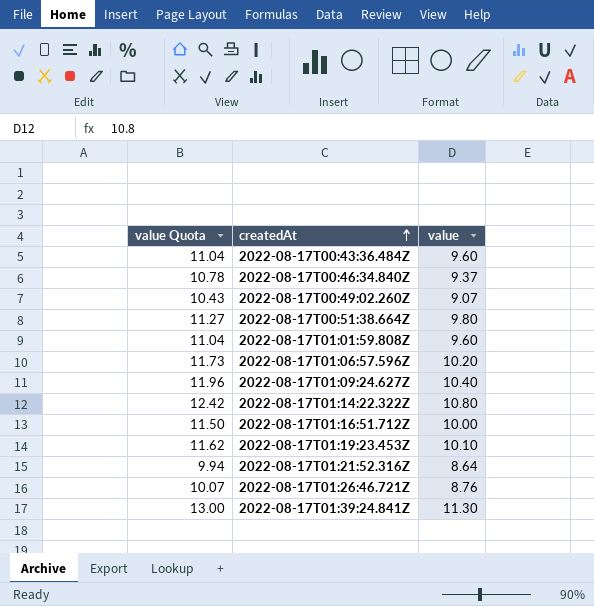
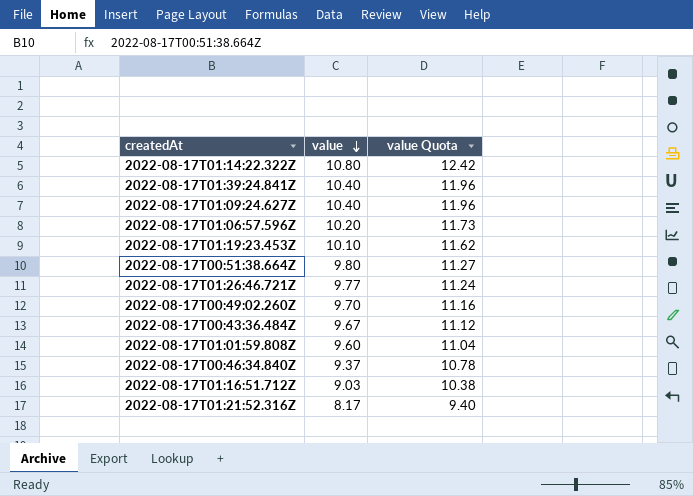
row order: createdAt ascending -> value descending
column value Quota | position: 1 -> 3
2022-08-17T01:39:24.841Z | value: 11.30 -> 10.40
2022-08-17T01:39:24.841Z | value Quota: 13.00 -> 11.96
2022-08-17T01:26:46.721Z | value: 8.76 -> 9.77
2022-08-17T01:26:46.721Z | value Quota: 10.07 -> 11.24
2022-08-17T00:49:02.260Z | value: 9.07 -> 9.70
2022-08-17T00:49:02.260Z | value Quota: 10.43 -> 11.16
2022-08-17T00:43:36.484Z | value: 9.60 -> 9.67
2022-08-17T00:43:36.484Z | value Quota: 11.04 -> 11.12
2022-08-17T01:16:51.712Z | value: 10.00 -> 9.03
2022-08-17T01:16:51.712Z | value Quota: 11.50 -> 10.38
2022-08-17T01:21:52.316Z | value: 8.64 -> 8.17
2022-08-17T01:21:52.316Z | value Quota: 9.94 -> 9.40

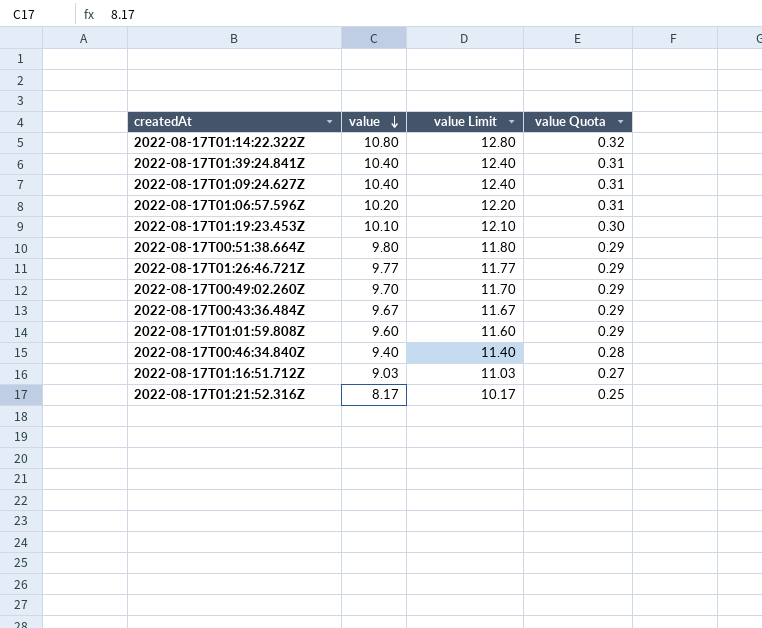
column value Limit | formula: none -> [value] + 2
column value Quota | formula: [value] * 1.15 -> [value] * 0.03
2022-08-17T00:46:34.840Z | value: 9.37 -> 9.40

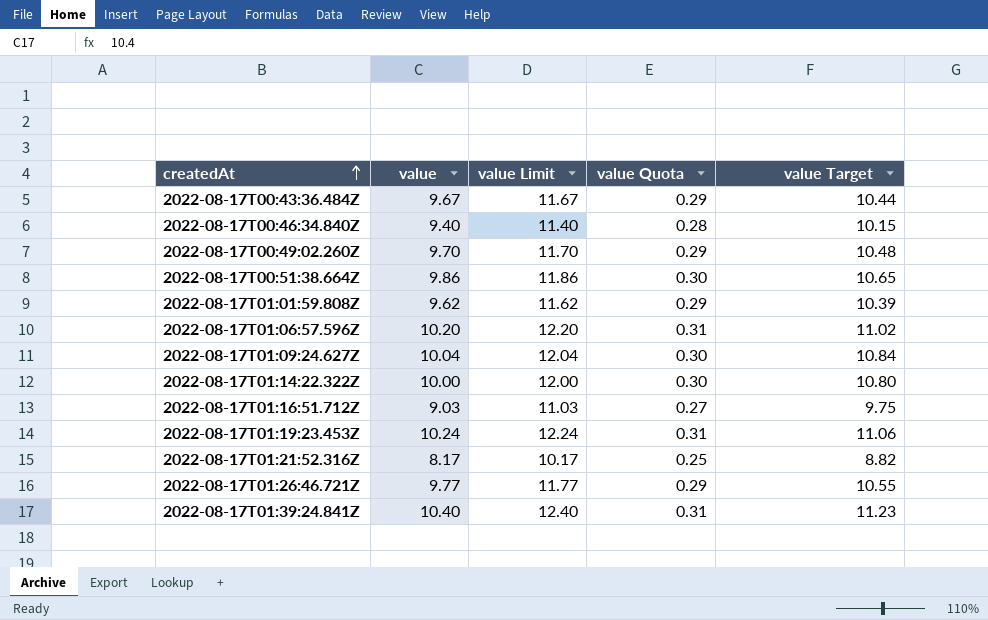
row order: value descending -> createdAt ascending
column value Target | formula: none -> [value] * 1.08
2022-08-17T00:51:38.664Z | value: 9.80 -> 9.86
2022-08-17T00:51:38.664Z | value Limit: 11.80 -> 11.86
2022-08-17T00:51:38.664Z | value Quota: 0.29 -> 0.30
2022-08-17T01:01:59.808Z | value: 9.60 -> 9.62
2022-08-17T01:01:59.808Z | value Limit: 11.60 -> 11.62
2022-08-17T01:09:24.627Z | value: 10.40 -> 10.04
2022-08-17T01:09:24.627Z | value Limit: 12.40 -> 12.04
2022-08-17T01:09:24.627Z | value Quota: 0.31 -> 0.30
2022-08-17T01:14:22.322Z | value: 10.80 -> 10.00
2022-08-17T01:14:22.322Z | value Limit: 12.80 -> 12.00
2022-08-17T01:14:22.322Z | value Quota: 0.32 -> 0.30
2022-08-17T01:19:23.453Z | value: 10.10 -> 10.24
2022-08-17T01:19:23.453Z | value Limit: 12.10 -> 12.24
2022-08-17T01:19:23.453Z | value Quota: 0.30 -> 0.31

